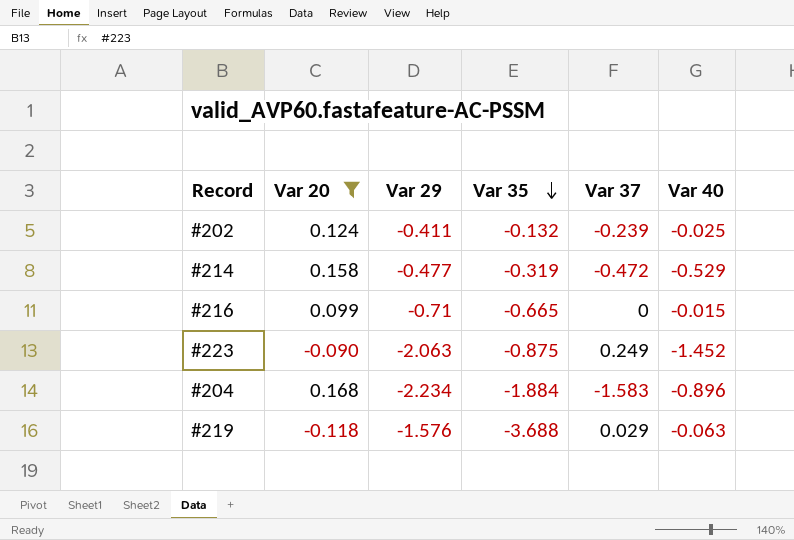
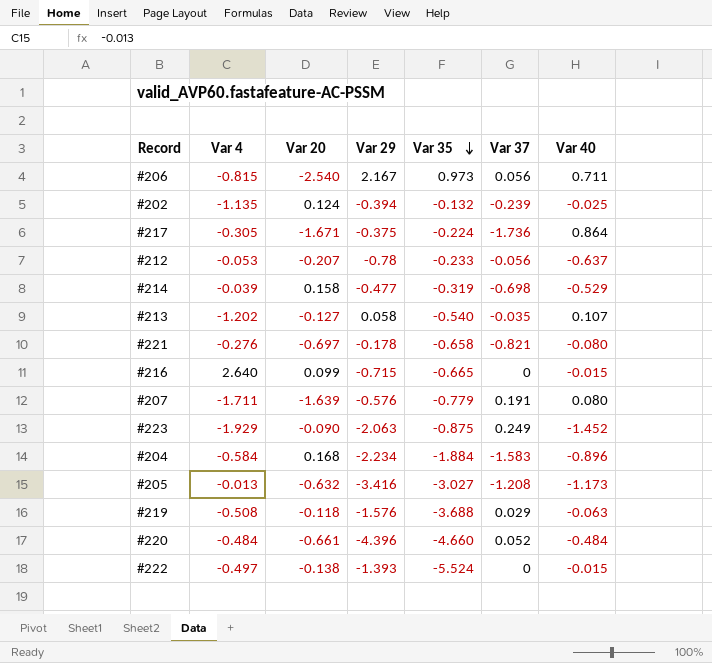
filter: Var 20 >= -0.118 -> none
column Var 4 | position: none -> 2
#202 | Var 29: -0.411 -> -0.394
#214 | Var 37: -0.472 -> -0.698
#216 | Var 29: -0.71 -> -0.715

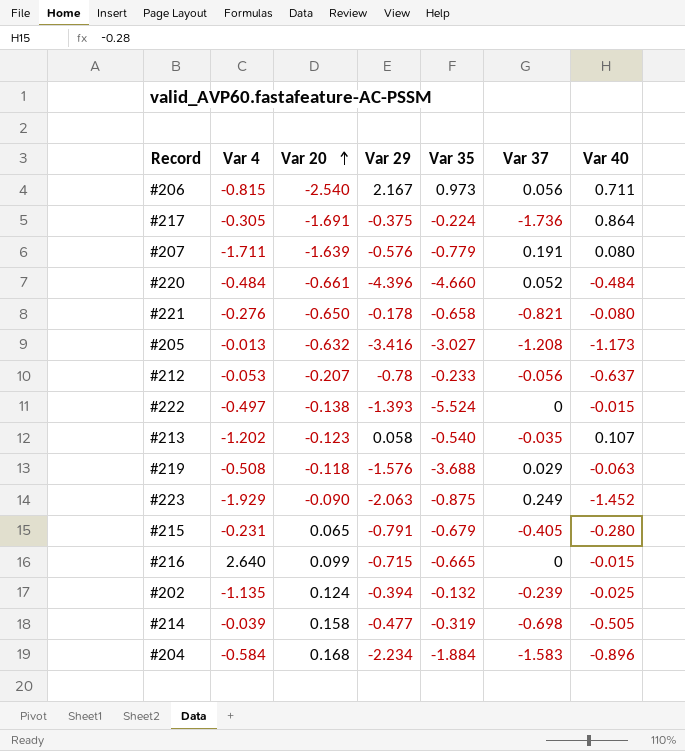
row order: Var 35 descending -> Var 20 ascending
#217 | Var 20: -1.671 -> -1.691
#221 | Var 20: -0.697 -> -0.650
#213 | Var 20: -0.127 -> -0.123
row #215: none -> -0.231 | 0.065 | -0.791 | -0.679 | -0.405 | -0.280
#214 | Var 40: -0.529 -> -0.505

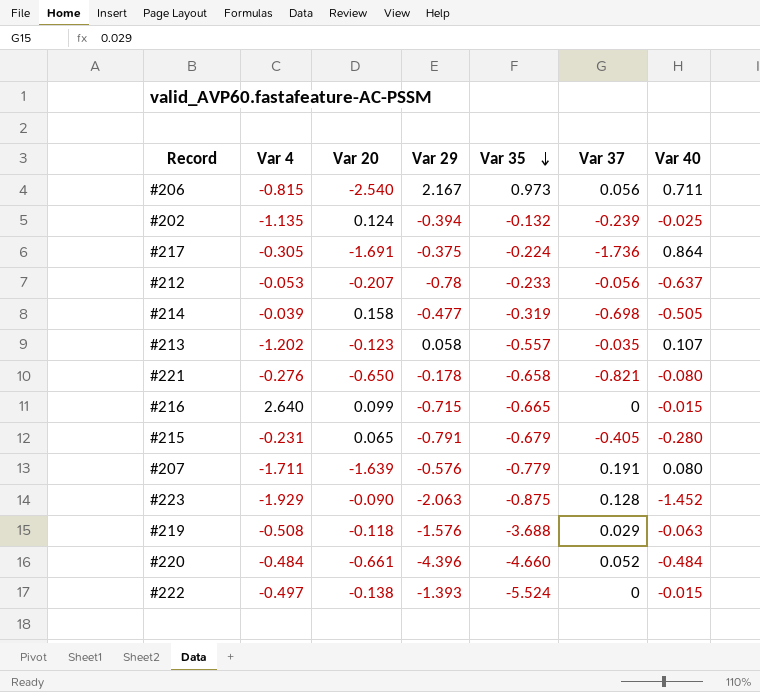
row order: Var 20 ascending -> Var 35 descending
row #205: -0.013 | -0.632 | -3.416 | -3.027 | -1.208 | -1.173 -> none
row #204: -0.584 | 0.168 | -2.234 | -1.884 | -1.583 | -0.896 -> none
#213 | Var 35: -0.540 -> -0.557
#223 | Var 37: 0.249 -> 0.128

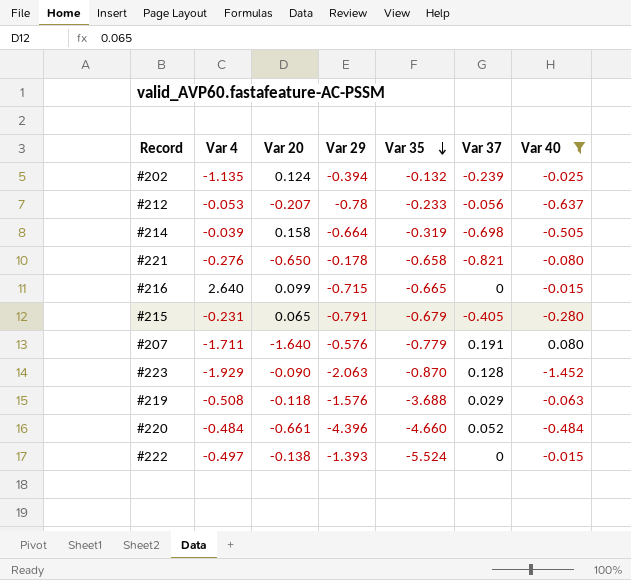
filter: none -> Var 40 <= 0.080
#214 | Var 29: -0.477 -> -0.664
#207 | Var 20: -1.639 -> -1.640
#223 | Var 35: -0.875 -> -0.870

